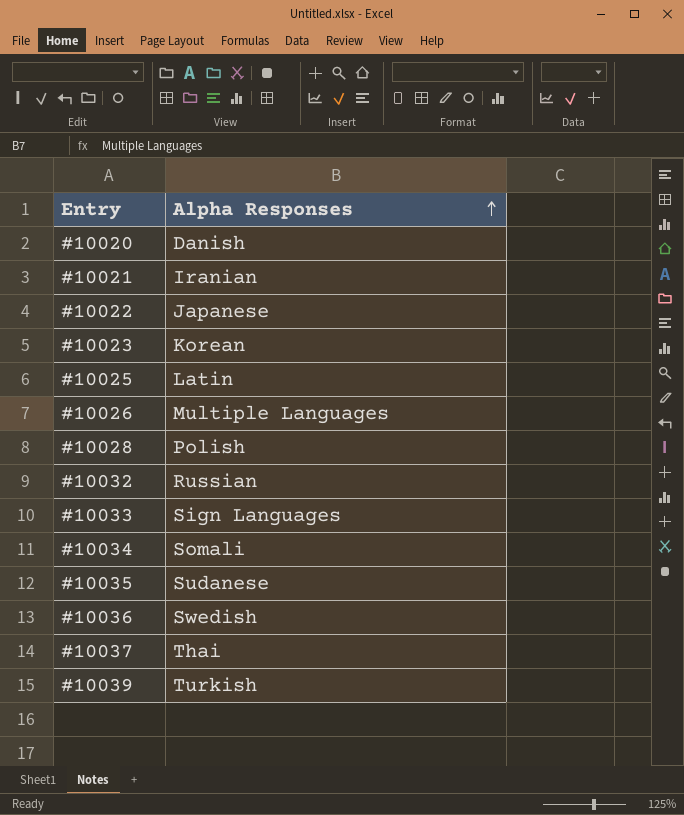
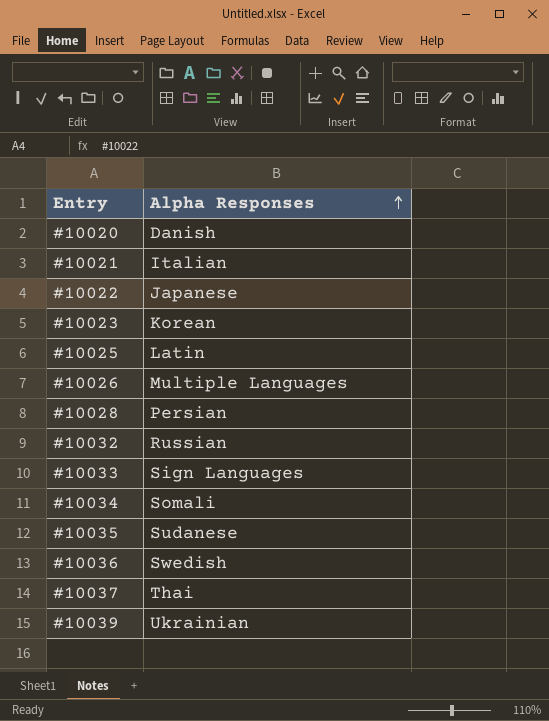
#10021 | Alpha Responses: Iranian -> Italian
#10028 | Alpha Responses: Polish -> Persian
#10039 | Alpha Responses: Turkish -> Ukrainian

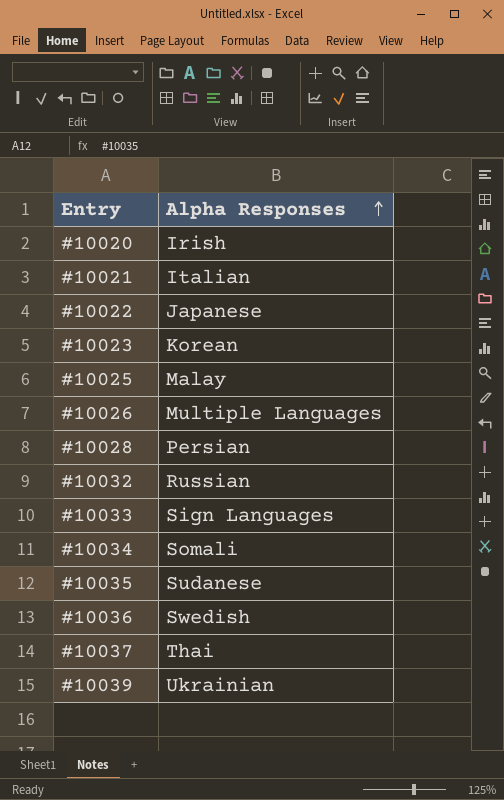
#10020 | Alpha Responses: Danish -> Irish
#10025 | Alpha Responses: Latin -> Malay

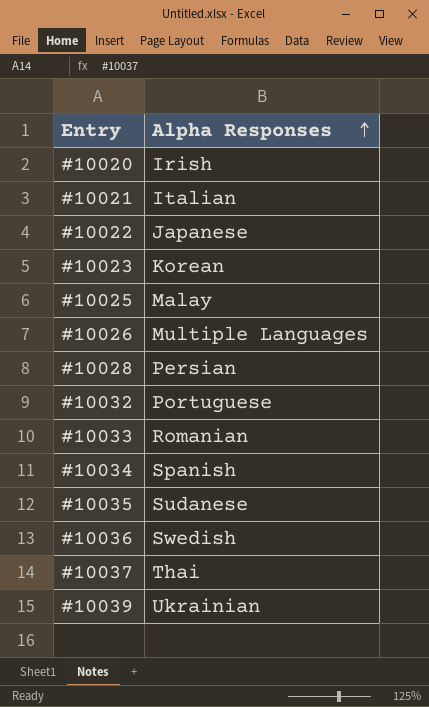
#10032 | Alpha Responses: Russian -> Portuguese
#10033 | Alpha Responses: Sign Languages -> Romanian
#10034 | Alpha Responses: Somali -> Spanish

